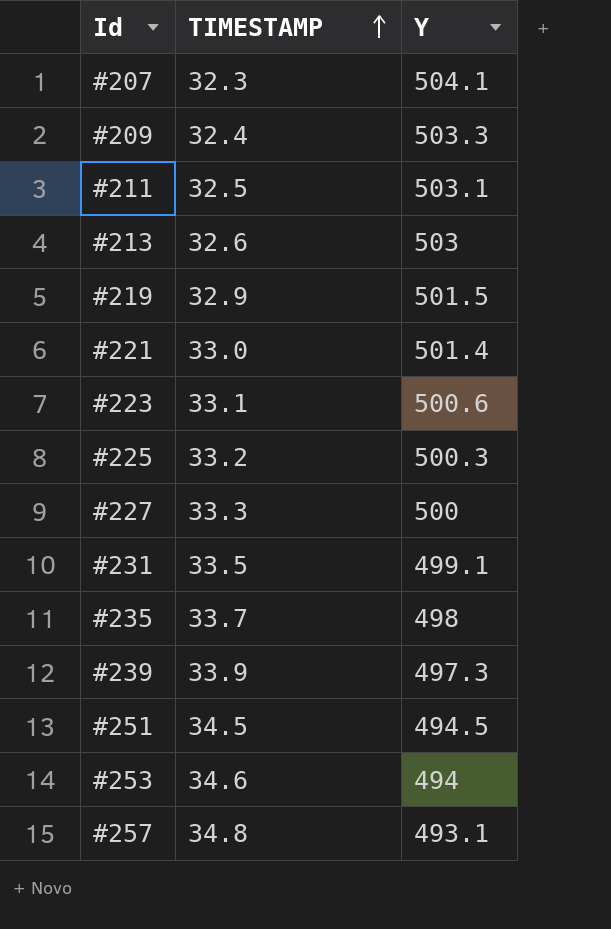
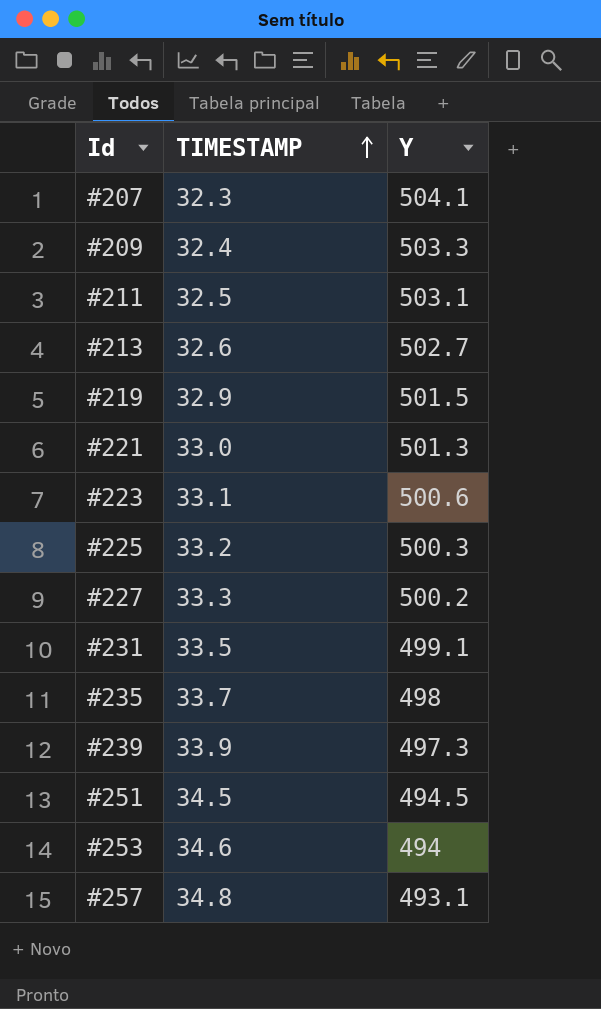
#213 | Y: 503 -> 502.7
#221 | Y: 501.4 -> 501.3
#227 | Y: 500 -> 500.2

